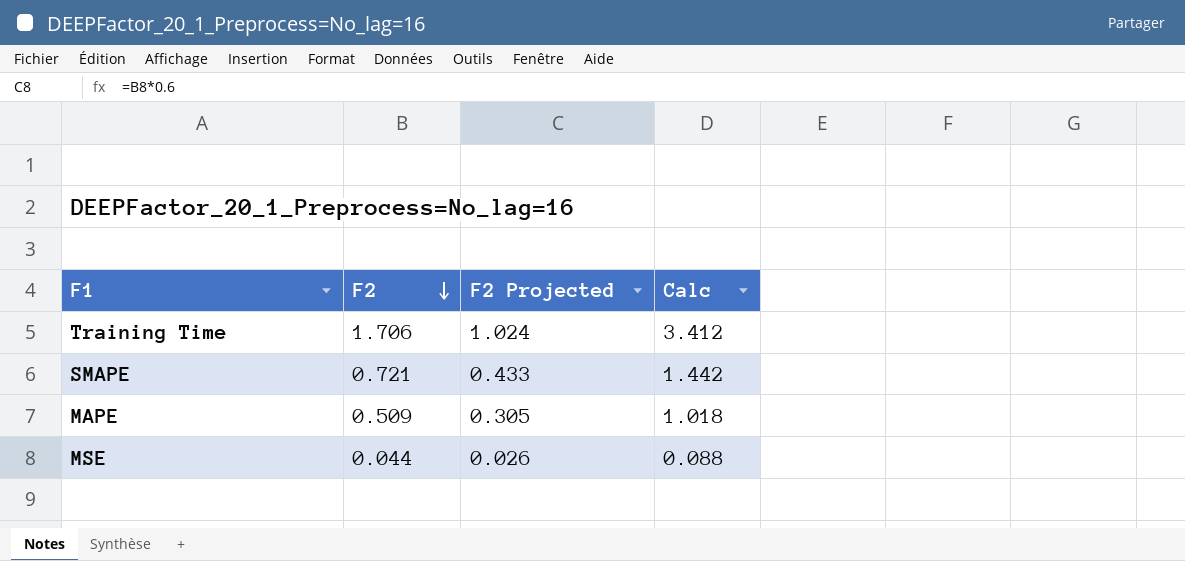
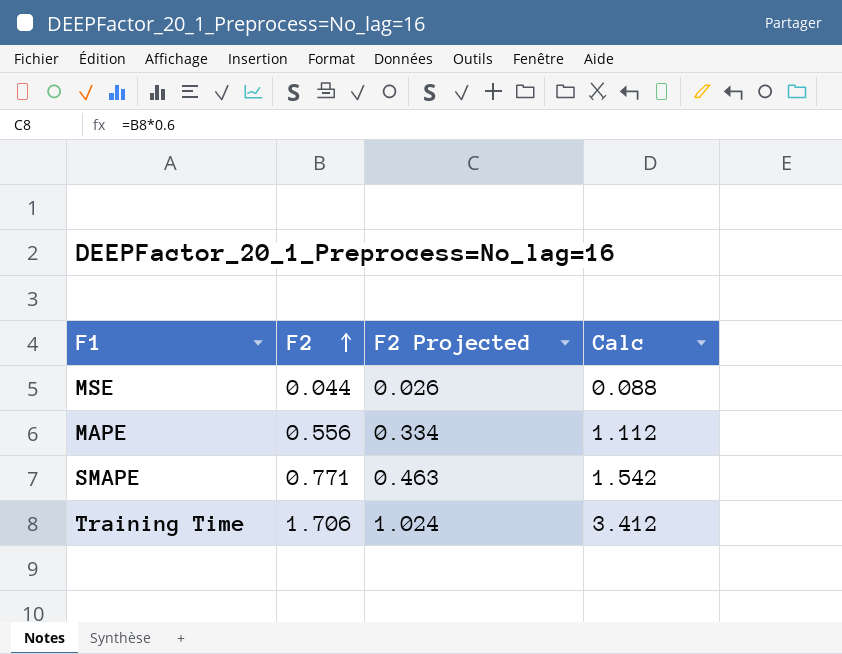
row order: F2 descending -> F2 ascending
MAPE | F2: 0.509 -> 0.556
MAPE | F2 Projected: 0.305 -> 0.334
MAPE | Calc: 1.018 -> 1.112
SMAPE | F2: 0.721 -> 0.771
SMAPE | F2 Projected: 0.433 -> 0.463
SMAPE | Calc: 1.442 -> 1.542

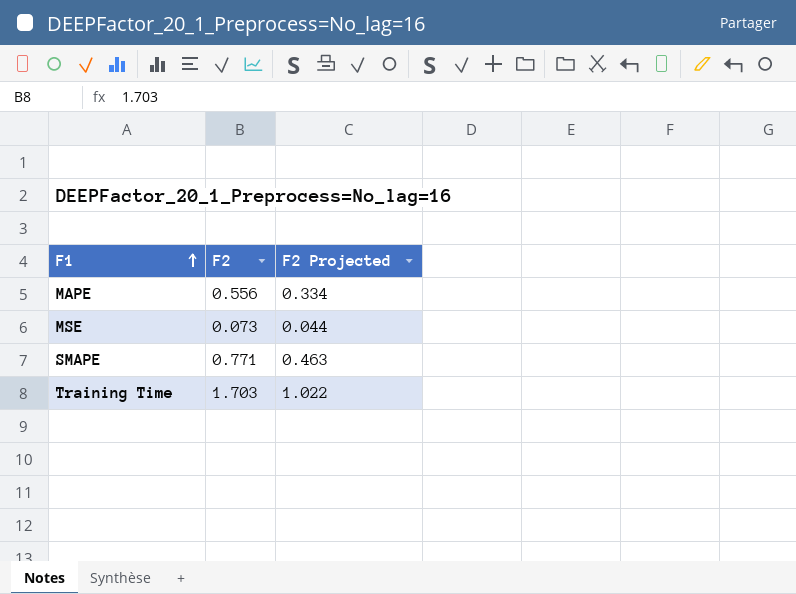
row order: F2 ascending -> F1 ascending
column Calc | formula: [F2] * 2 -> none
MSE | F2: 0.044 -> 0.073
MSE | F2 Projected: 0.026 -> 0.044
Training Time | F2: 1.706 -> 1.703
Training Time | F2 Projected: 1.024 -> 1.022

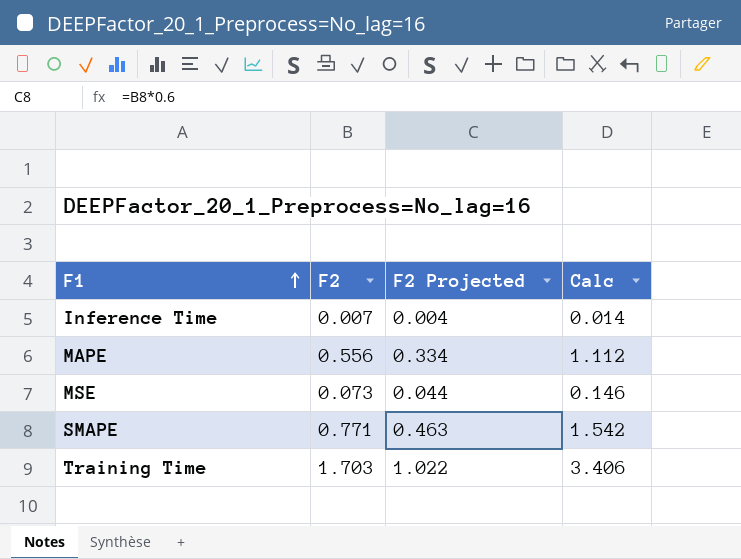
column Calc | formula: none -> [F2] * 2
row Inference Time: none -> 0.007 | 0.004 | 0.014

